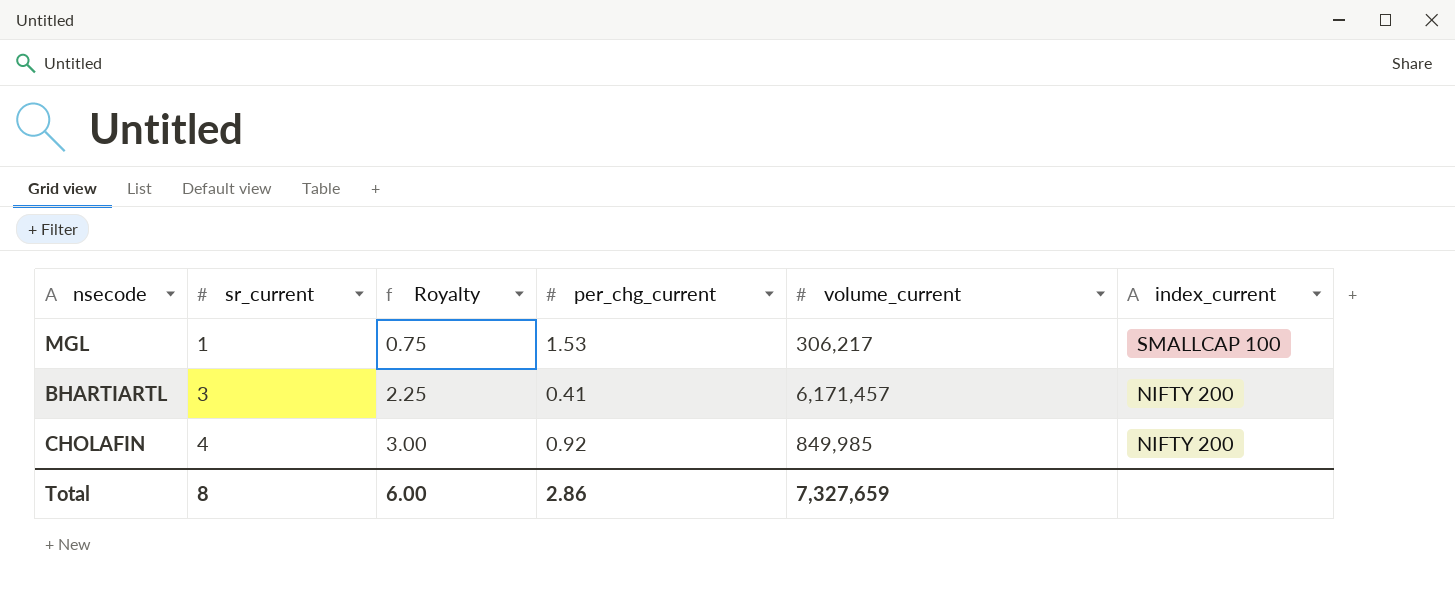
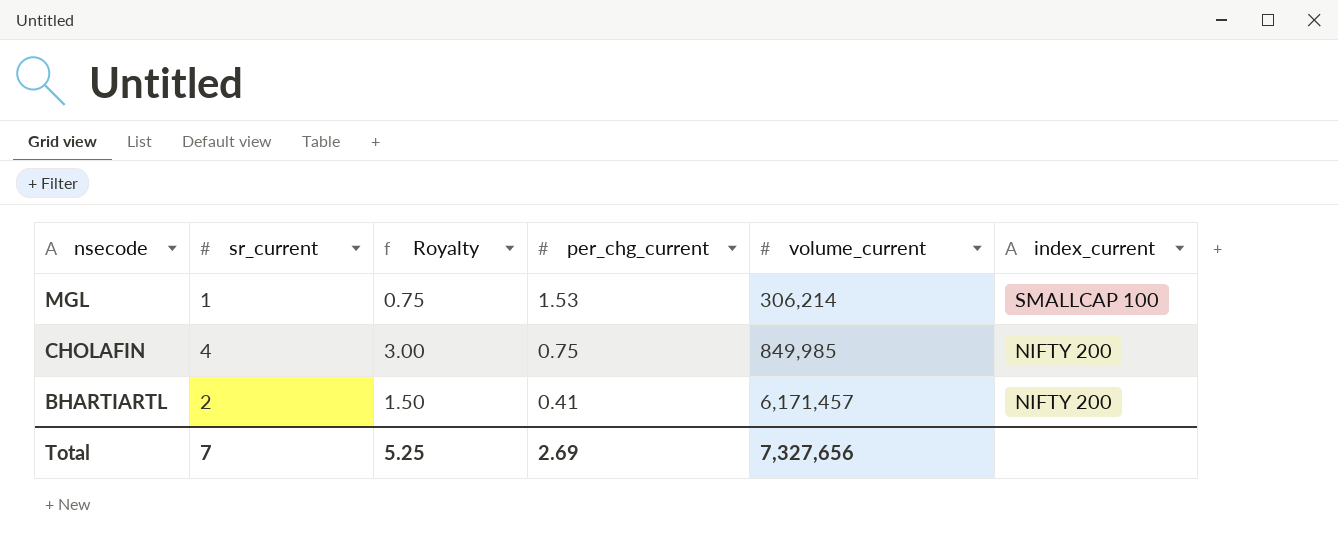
row order: sr_current ascending -> nsecode descending
MGL | volume_current: 306,217 -> 306,214
CHOLAFIN | per_chg_current: 0.92 -> 0.75
BHARTIARTL | sr_current: 3 -> 2
BHARTIARTL | Royalty: 2.25 -> 1.50
Total | sr_current: 8 -> 7
Total | Royalty: 6.00 -> 5.25
Total | per_chg_current: 2.86 -> 2.69
Total | volume_current: 7,327,659 -> 7,327,656

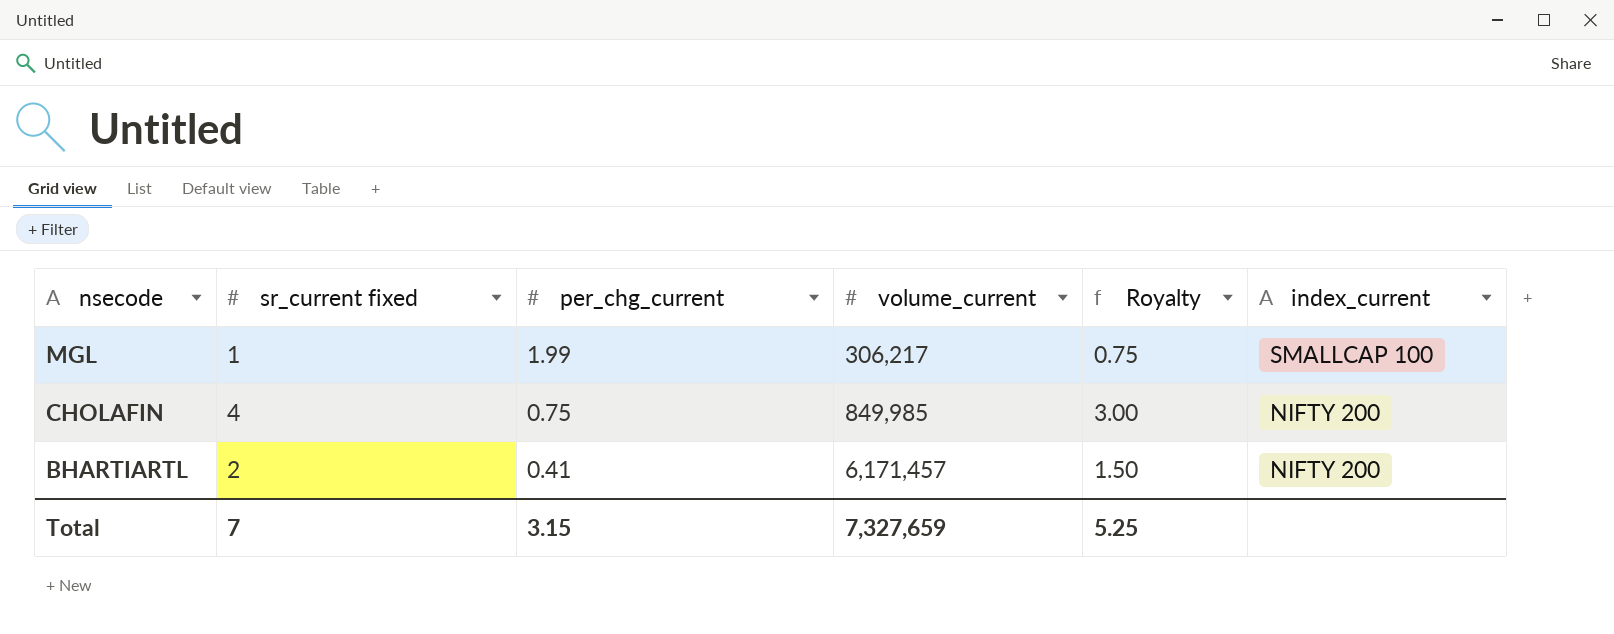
column name: sr_current -> sr_current fixed
column Royalty | position: 3 -> 5
MGL | per_chg_current: 1.53 -> 1.99
MGL | volume_current: 306,214 -> 306,217
Total | per_chg_current: 2.69 -> 3.15
Total | volume_current: 7,327,656 -> 7,327,659

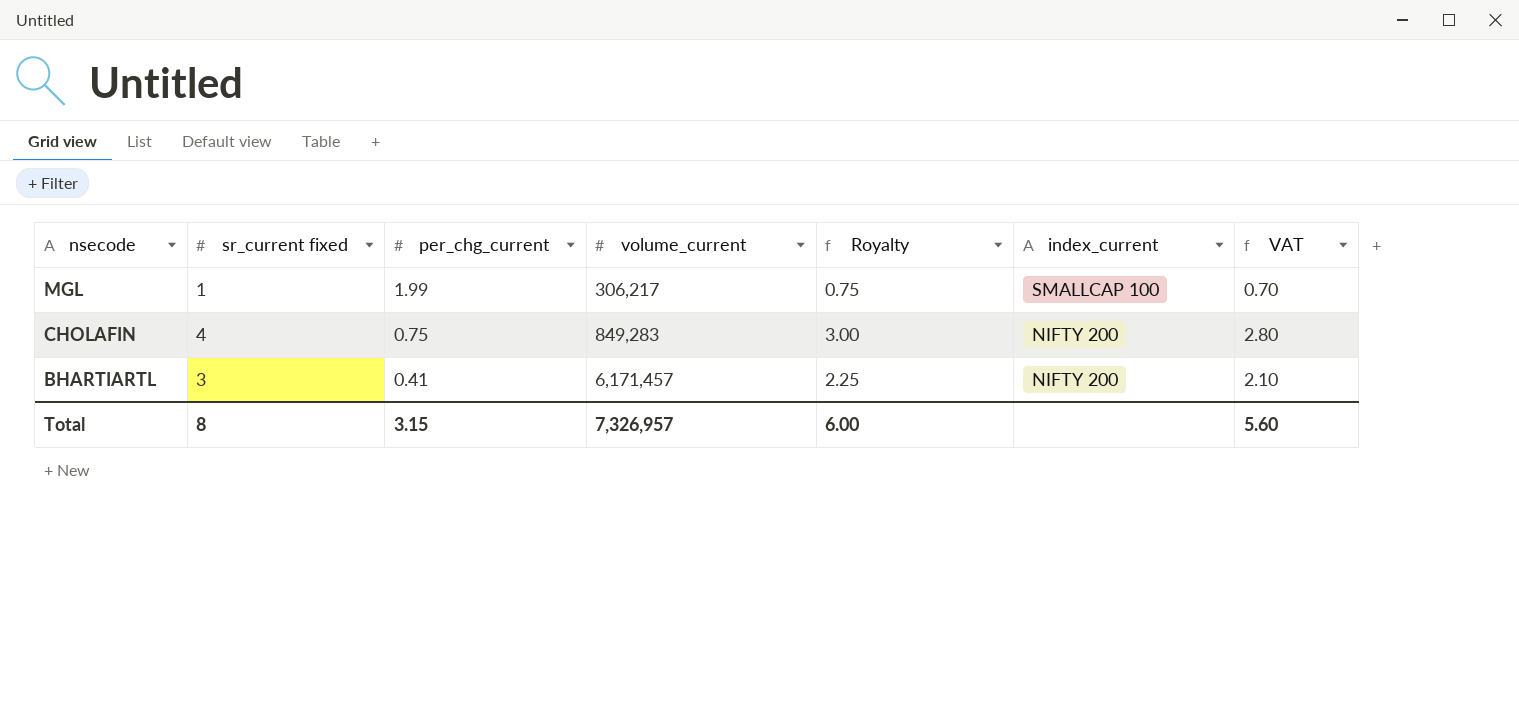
column VAT | formula: none -> [sr_current fixed] * 0.7
CHOLAFIN | volume_current: 849,985 -> 849,283
BHARTIARTL | sr_current fixed: 2 -> 3
BHARTIARTL | Royalty: 1.50 -> 2.25
Total | sr_current fixed: 7 -> 8
Total | volume_current: 7,327,659 -> 7,326,957
Total | Royalty: 5.25 -> 6.00

